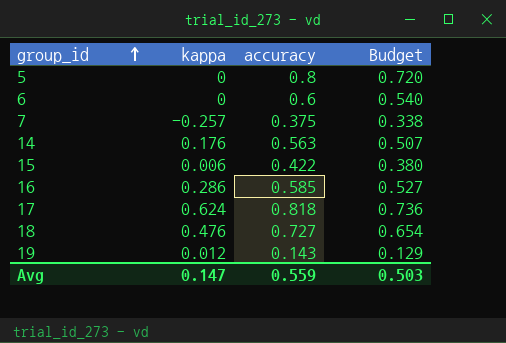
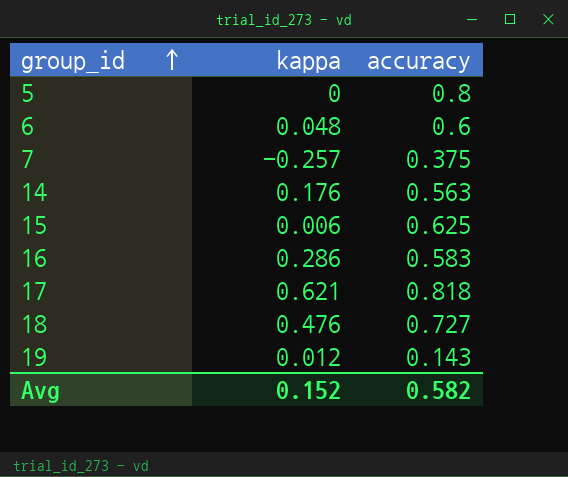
column Budget | formula: [accuracy] * 0.9 -> none
6 | kappa: 0 -> 0.048
15 | accuracy: 0.422 -> 0.625
16 | accuracy: 0.585 -> 0.583
17 | kappa: 0.624 -> 0.621
Avg | kappa: 0.147 -> 0.152
Avg | accuracy: 0.559 -> 0.582

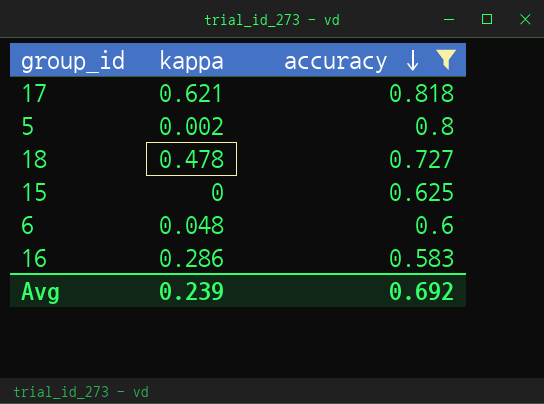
filter: none -> accuracy >= 0.583
row order: group_id ascending -> accuracy descending
5 | kappa: 0 -> 0.002
18 | kappa: 0.476 -> 0.478
15 | kappa: 0.006 -> 0
Avg | kappa: 0.152 -> 0.239
Avg | accuracy: 0.582 -> 0.692

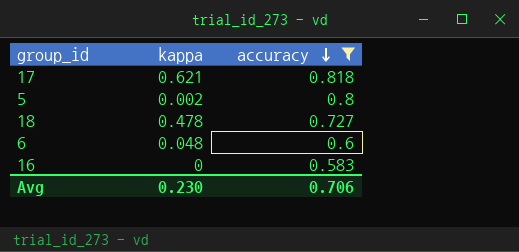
row 15: 0 | 0.625 -> none
16 | kappa: 0.286 -> 0
Avg | kappa: 0.239 -> 0.230
Avg | accuracy: 0.692 -> 0.706

